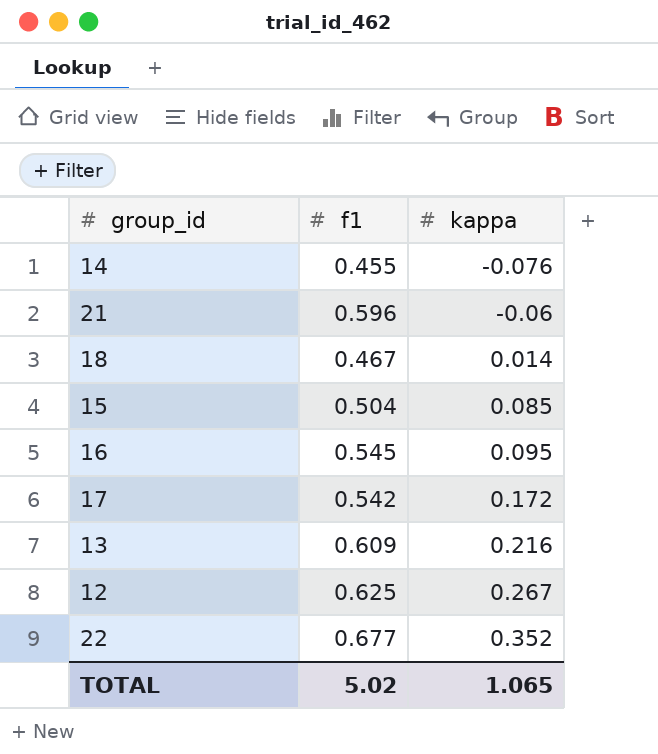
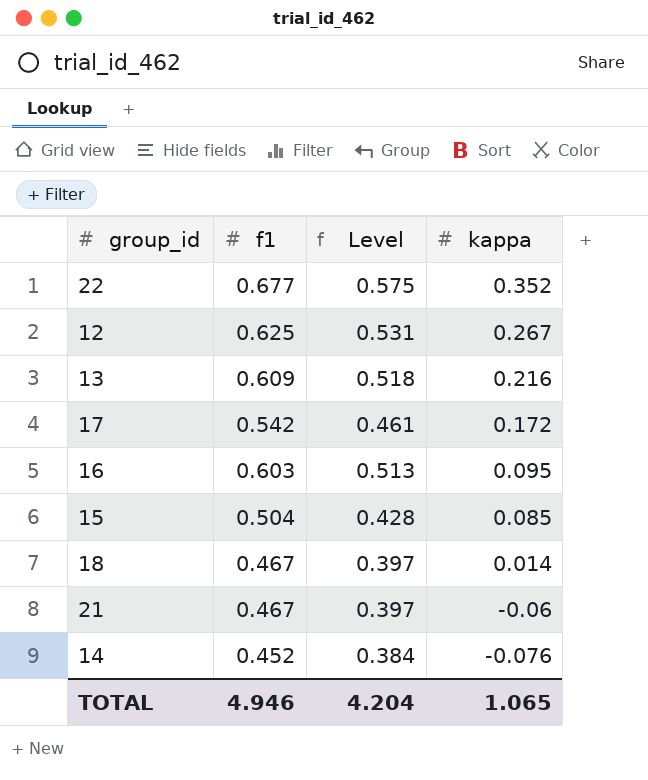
row order: kappa ascending -> kappa descending
column Level | formula: none -> [f1] * 0.85
16 | f1: 0.545 -> 0.603
21 | f1: 0.596 -> 0.467
14 | f1: 0.455 -> 0.452
TOTAL | f1: 5.02 -> 4.946

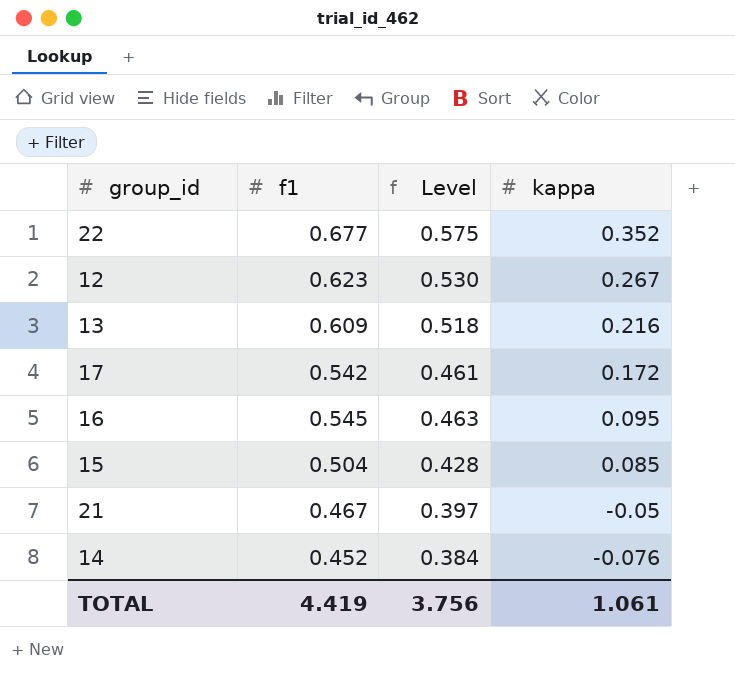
row 18: 0.467 | 0.397 | 0.014 -> none
12 | f1: 0.625 -> 0.623
12 | Level: 0.531 -> 0.530
16 | f1: 0.603 -> 0.545
16 | Level: 0.513 -> 0.463
21 | kappa: -0.06 -> -0.05
TOTAL | f1: 4.946 -> 4.419
TOTAL | Level: 4.204 -> 3.756
TOTAL | kappa: 1.065 -> 1.061

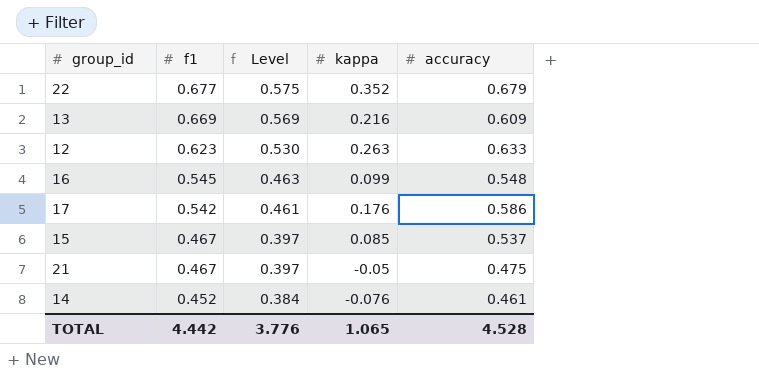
row order: kappa descending -> f1 descending
column accuracy | position: none -> 5
13 | f1: 0.609 -> 0.669
13 | Level: 0.518 -> 0.569
12 | kappa: 0.267 -> 0.263
16 | kappa: 0.095 -> 0.099
17 | kappa: 0.172 -> 0.176
15 | f1: 0.504 -> 0.467
15 | Level: 0.428 -> 0.397
TOTAL | f1: 4.419 -> 4.442
TOTAL | Level: 3.756 -> 3.776
TOTAL | kappa: 1.061 -> 1.065

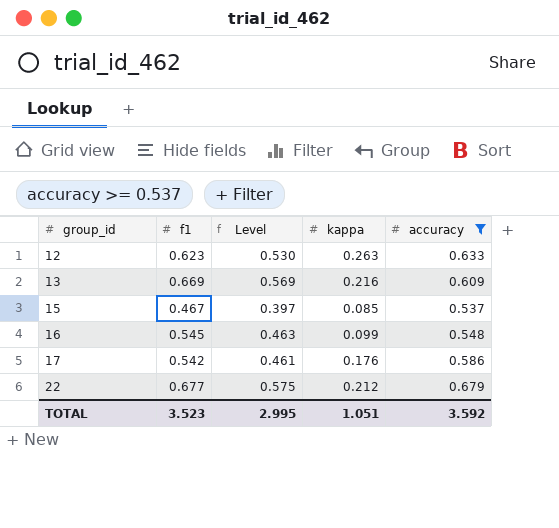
filter: none -> accuracy >= 0.537
row order: f1 descending -> group_id ascending
22 | kappa: 0.352 -> 0.212
TOTAL | f1: 4.442 -> 3.523
TOTAL | Level: 3.776 -> 2.995
TOTAL | kappa: 1.065 -> 1.051
TOTAL | accuracy: 4.528 -> 3.592

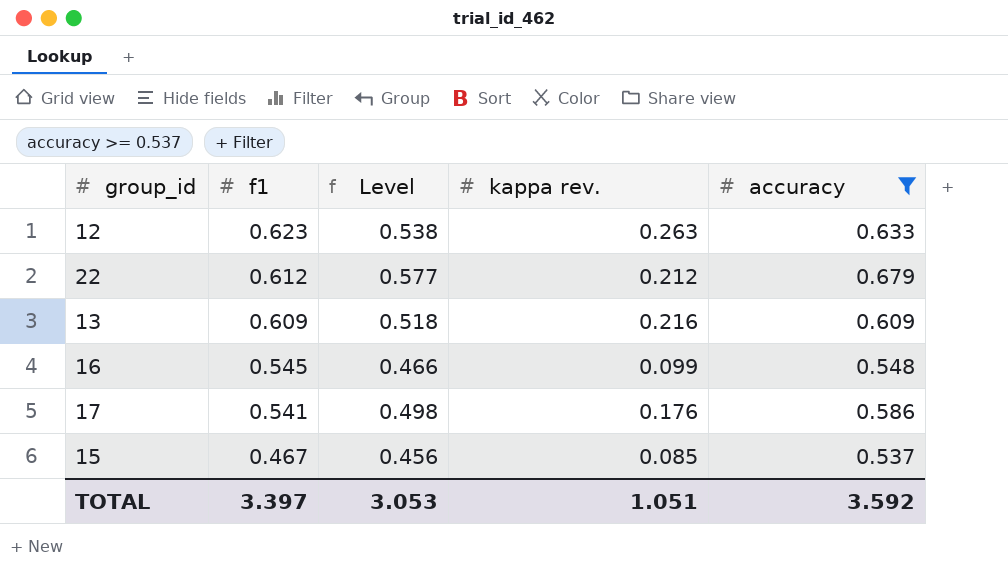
row order: group_id ascending -> f1 descending
column Level | formula: [f1] * 0.85 -> [accuracy] * 0.85
column name: kappa -> kappa rev.
22 | f1: 0.677 -> 0.612
13 | f1: 0.669 -> 0.609
17 | f1: 0.542 -> 0.541
TOTAL | f1: 3.523 -> 3.397
TOTAL | Level: 2.995 -> 3.053

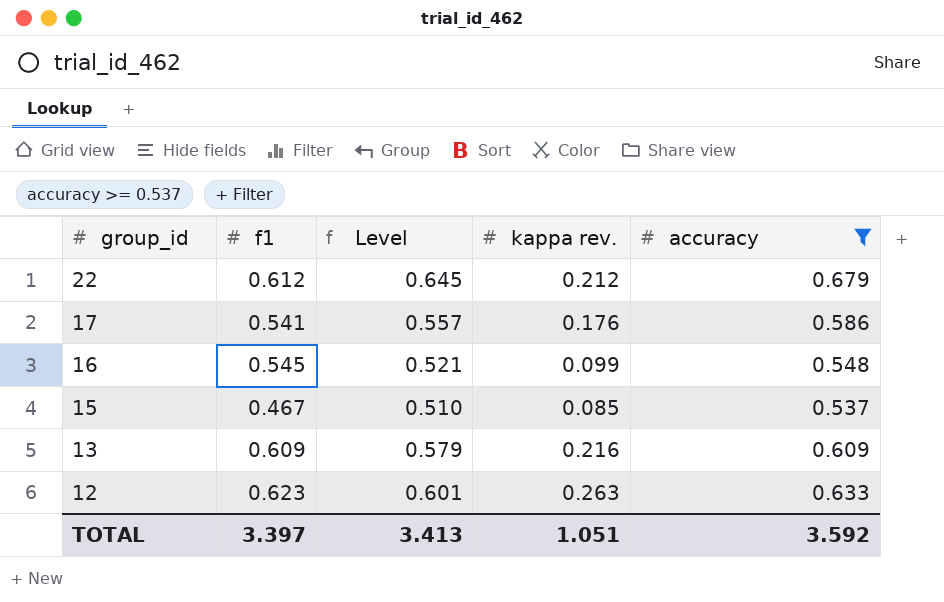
row order: f1 descending -> group_id descending
column Level | formula: [accuracy] * 0.85 -> [accuracy] * 0.95
TOTAL | Level: 3.053 -> 3.413

